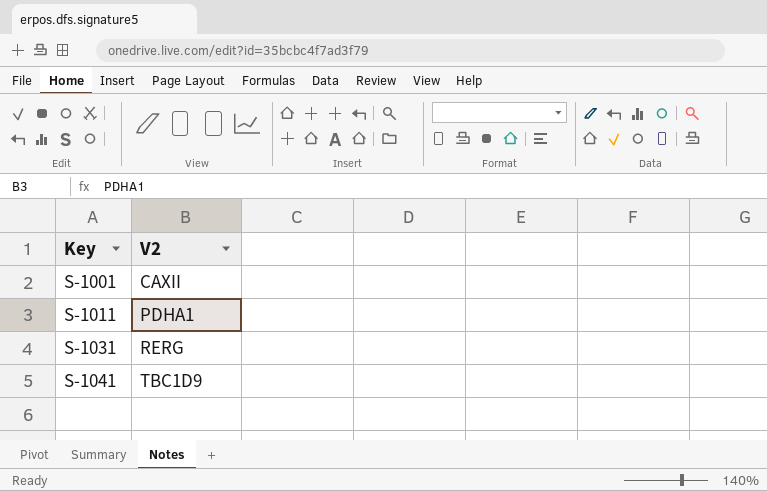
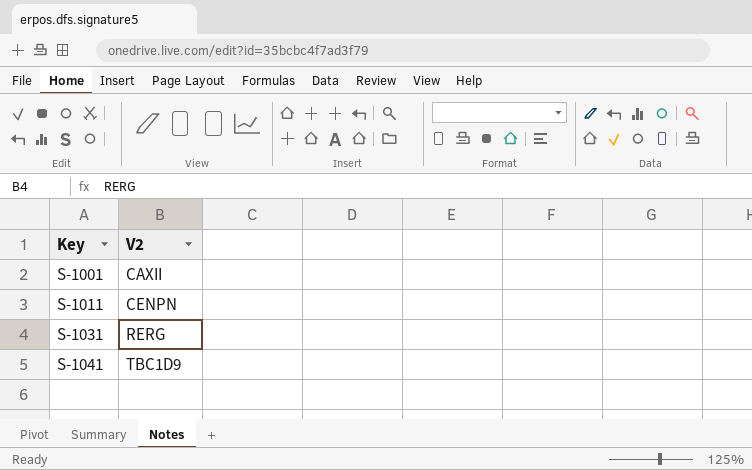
S-1011 | V2: PDHA1 -> CENPN

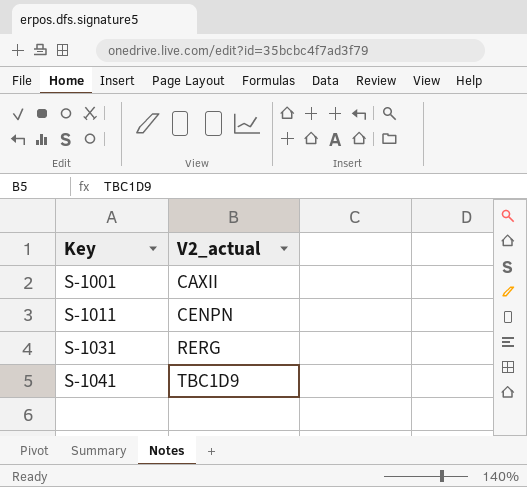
column name: V2 -> V2_actual

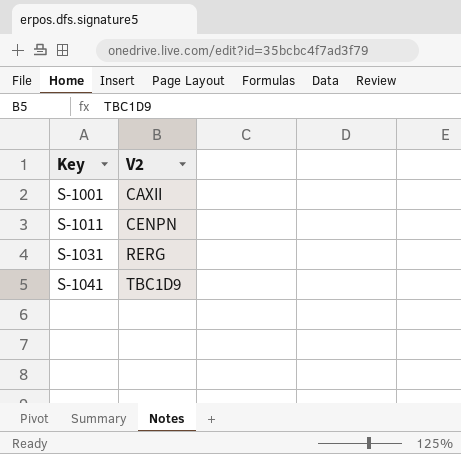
column name: V2_actual -> V2

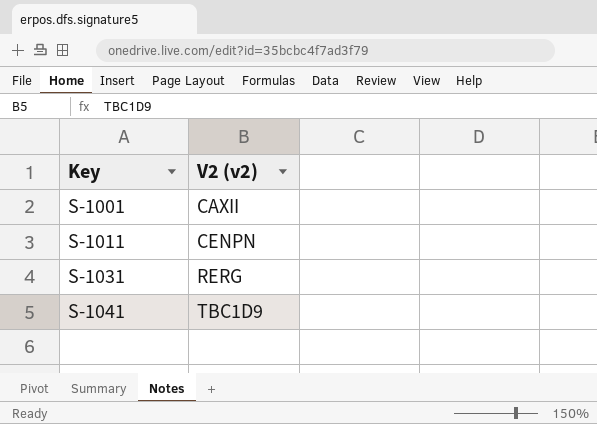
column name: V2 -> V2 (v2)

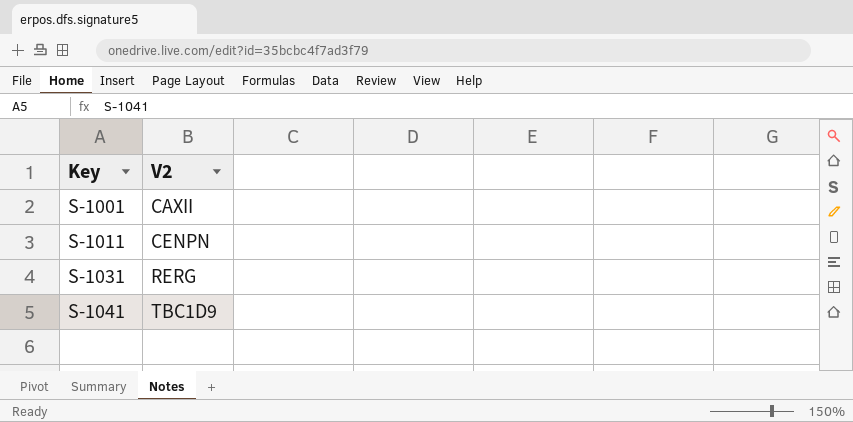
column name: V2 (v2) -> V2

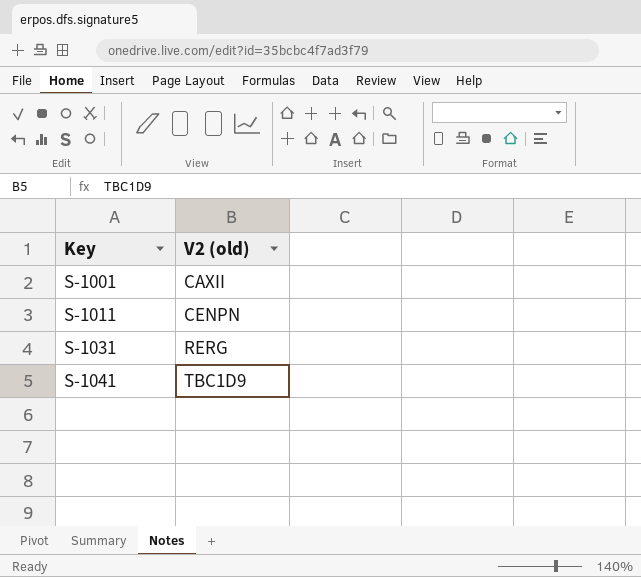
column name: V2 -> V2 (old)

